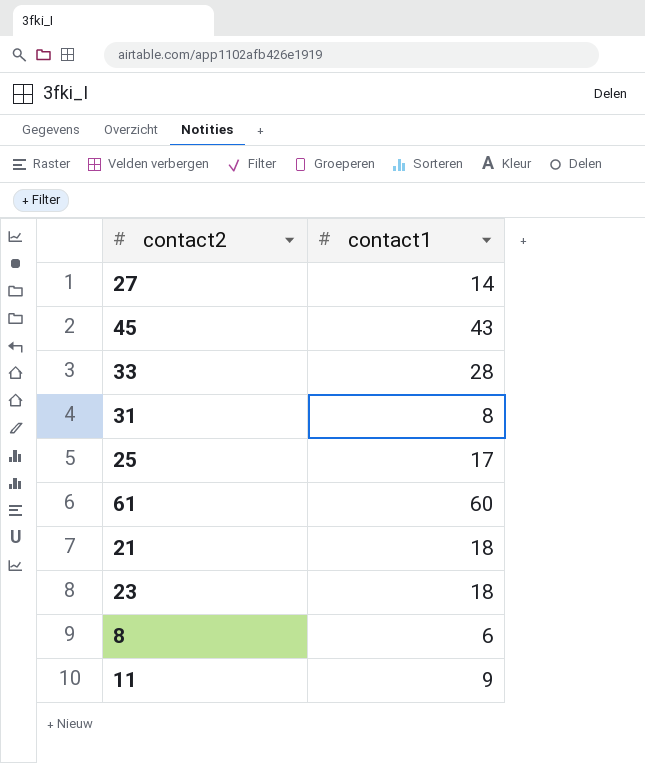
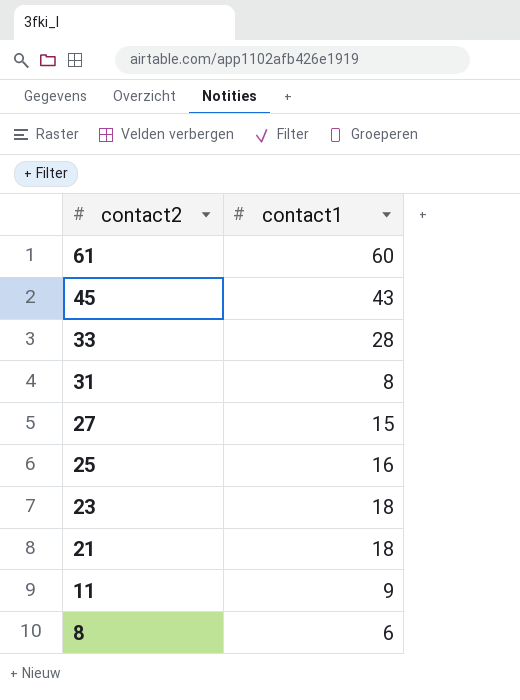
row order: none -> contact2 descending
27 | contact1: 14 -> 15
25 | contact1: 17 -> 16

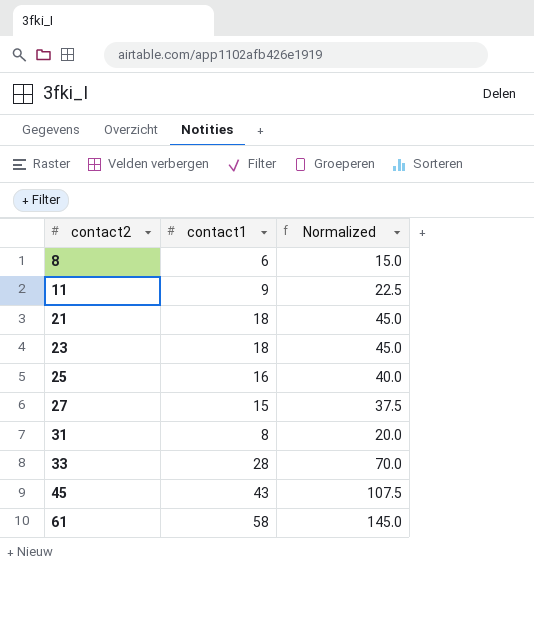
row order: contact2 descending -> contact2 ascending
column Normalized | formula: none -> [contact1] * 2.5
61 | contact1: 60 -> 58

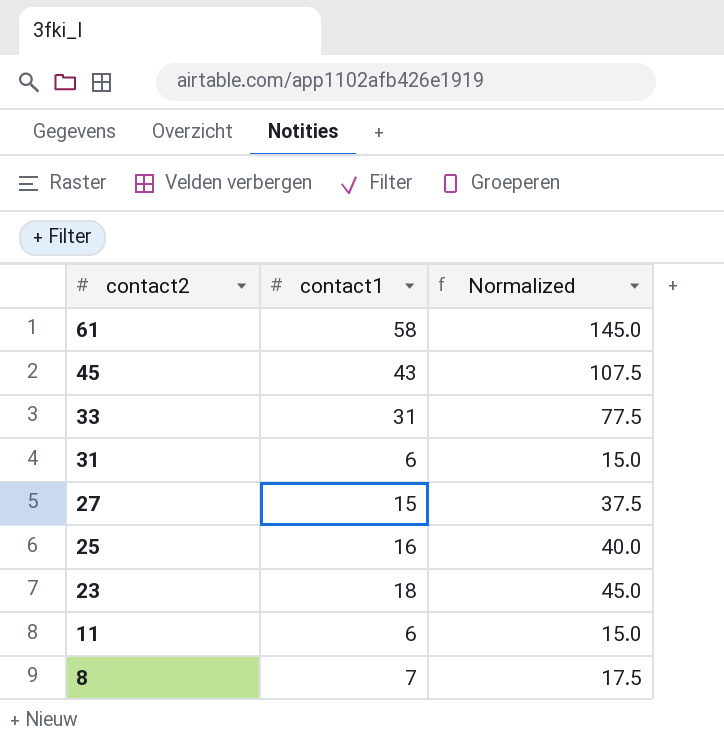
row order: contact2 ascending -> contact2 descending
row 21: 18 | 45.0 -> none
33 | contact1: 28 -> 31
33 | Normalized: 70.0 -> 77.5
31 | contact1: 8 -> 6
31 | Normalized: 20.0 -> 15.0
11 | contact1: 9 -> 6
11 | Normalized: 22.5 -> 15.0
8 | contact1: 6 -> 7
8 | Normalized: 15.0 -> 17.5

